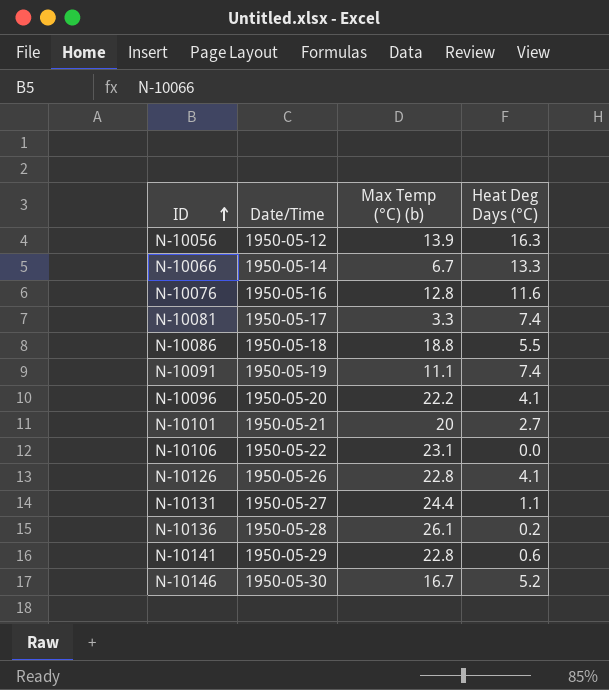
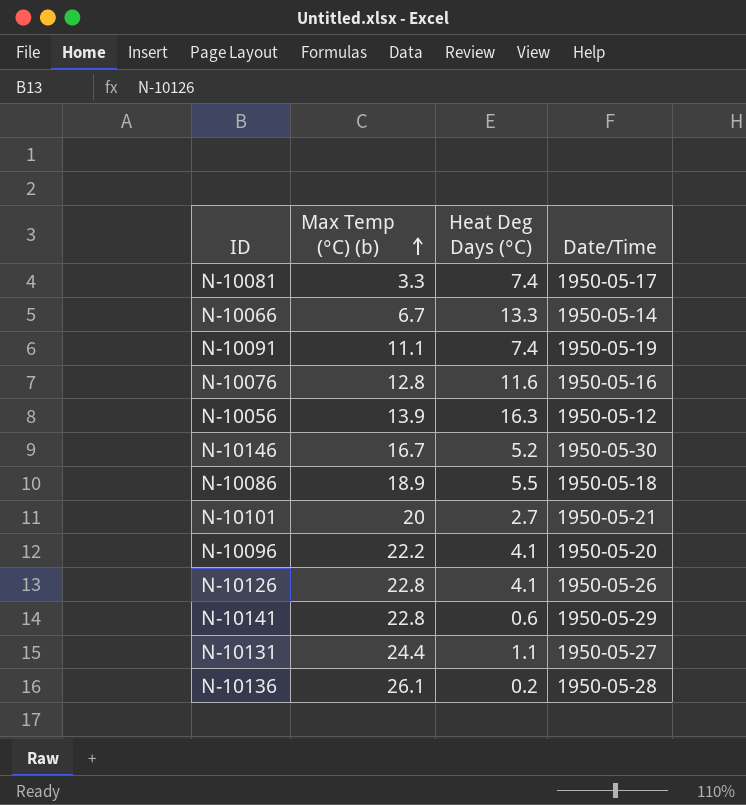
row order: ID ascending -> Max Temp (°C) (b) ascending
column Date/Time | position: 2 -> 4
row N-10106: 1950-05-22 | 23.1 | 0.0 -> none
N-10086 | Max Temp (°C) (b): 18.8 -> 18.9

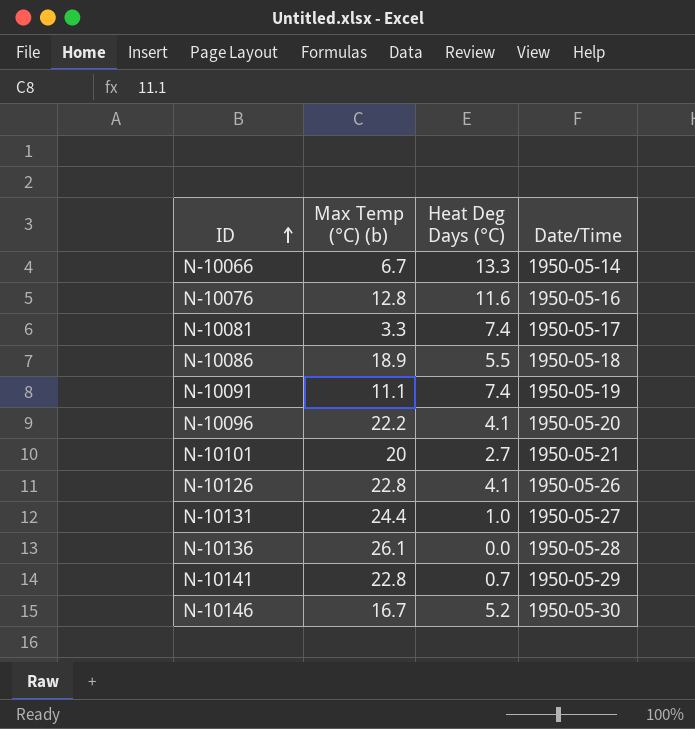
row order: Max Temp (°C) (b) ascending -> ID ascending
row N-10056: 13.9 | 16.3 | 1950-05-12 -> none
N-10131 | Heat Deg Days (°C): 1.1 -> 1.0
N-10136 | Heat Deg Days (°C): 0.2 -> 0.0
N-10141 | Heat Deg Days (°C): 0.6 -> 0.7

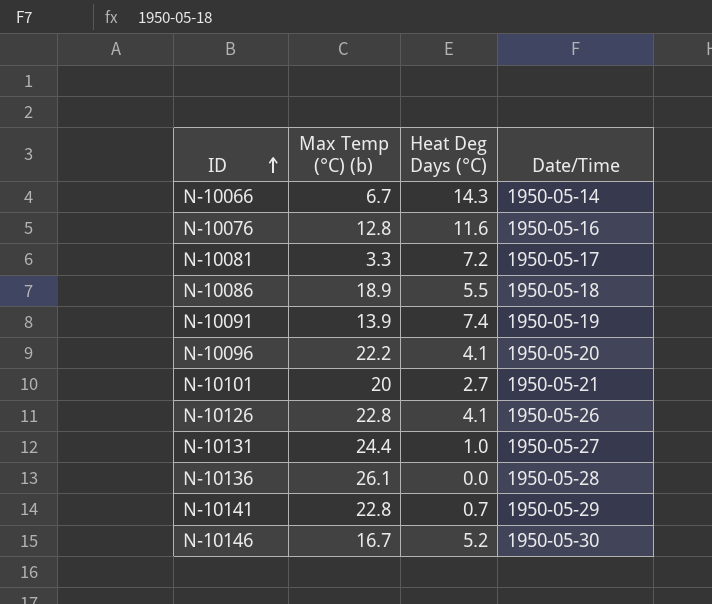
N-10066 | Heat Deg Days (°C): 13.3 -> 14.3
N-10081 | Heat Deg Days (°C): 7.4 -> 7.2
N-10091 | Max Temp (°C) (b): 11.1 -> 13.9

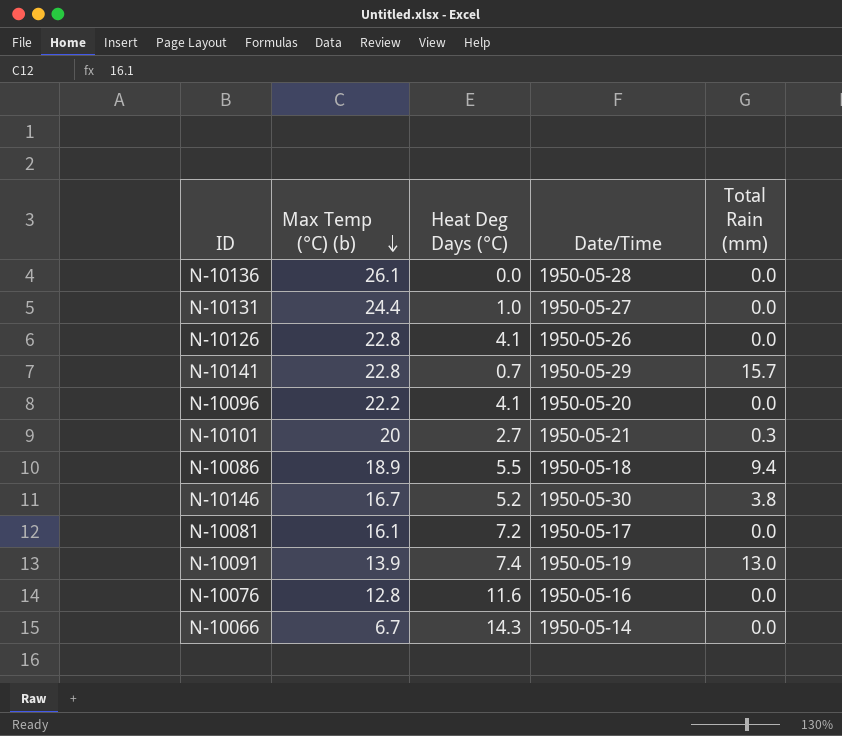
row order: ID ascending -> Max Temp (°C) (b) descending
column Total Rain (mm) | position: none -> 5
N-10081 | Max Temp (°C) (b): 3.3 -> 16.1

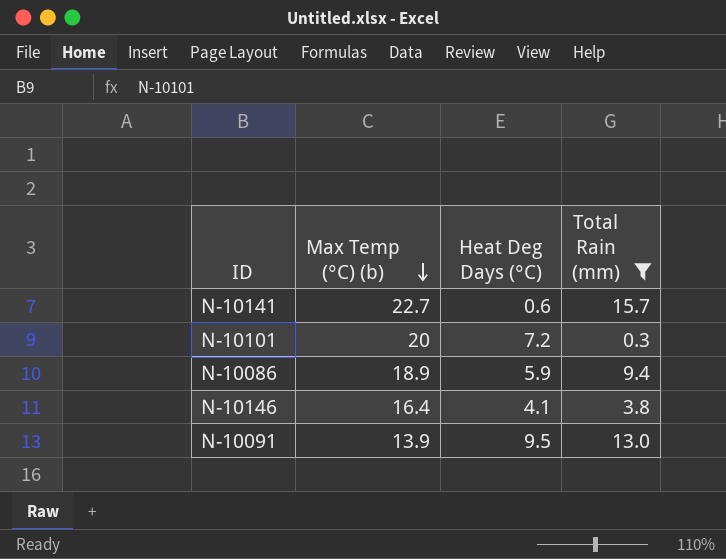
filter: none -> Total Rain (mm) != 0.0
column Date/Time | position: 4 -> none
N-10141 | Max Temp (°C) (b): 22.8 -> 22.7
N-10141 | Heat Deg Days (°C): 0.7 -> 0.6
N-10101 | Heat Deg Days (°C): 2.7 -> 7.2
N-10086 | Heat Deg Days (°C): 5.5 -> 5.9
N-10146 | Max Temp (°C) (b): 16.7 -> 16.4
N-10146 | Heat Deg Days (°C): 5.2 -> 4.1
N-10091 | Heat Deg Days (°C): 7.4 -> 9.5

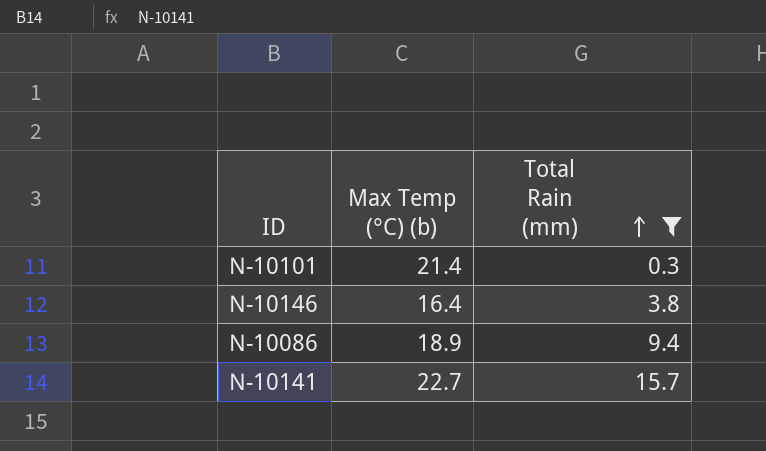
row order: Max Temp (°C) (b) descending -> Total Rain (mm) ascending
column Heat Deg Days (°C) | position: 3 -> none
row N-10091: 13.9 | 9.5 | 13.0 -> none
N-10101 | Max Temp (°C) (b): 20 -> 21.4

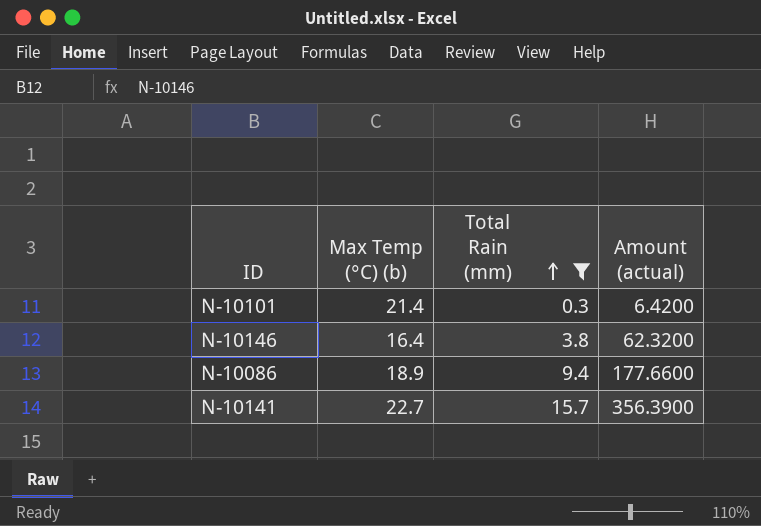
column Amount (actual) | formula: none -> [Max Temp (°C) (b)] * [Total Rain (mm)]

